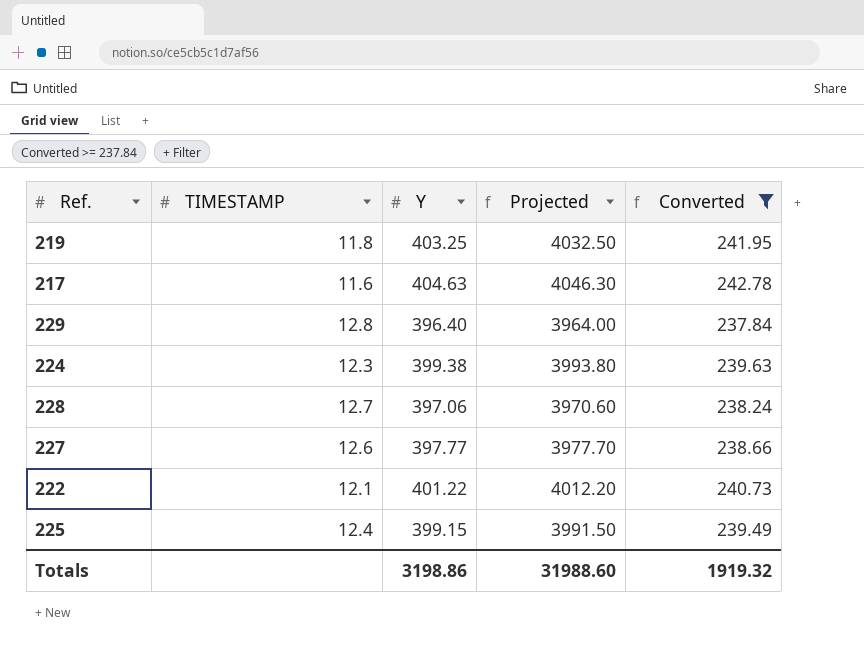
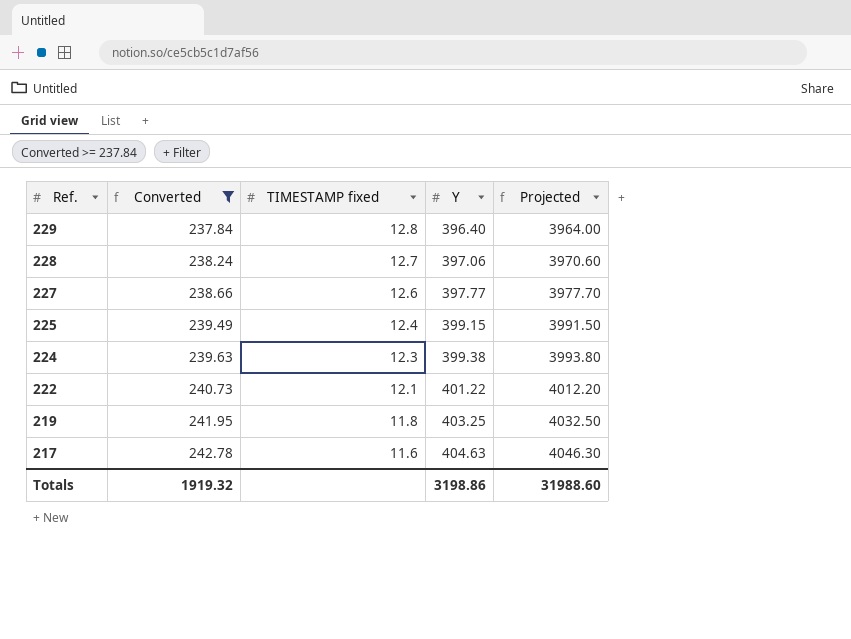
row order: none -> Ref. descending
column Converted | position: 5 -> 2
column name: TIMESTAMP -> TIMESTAMP fixed

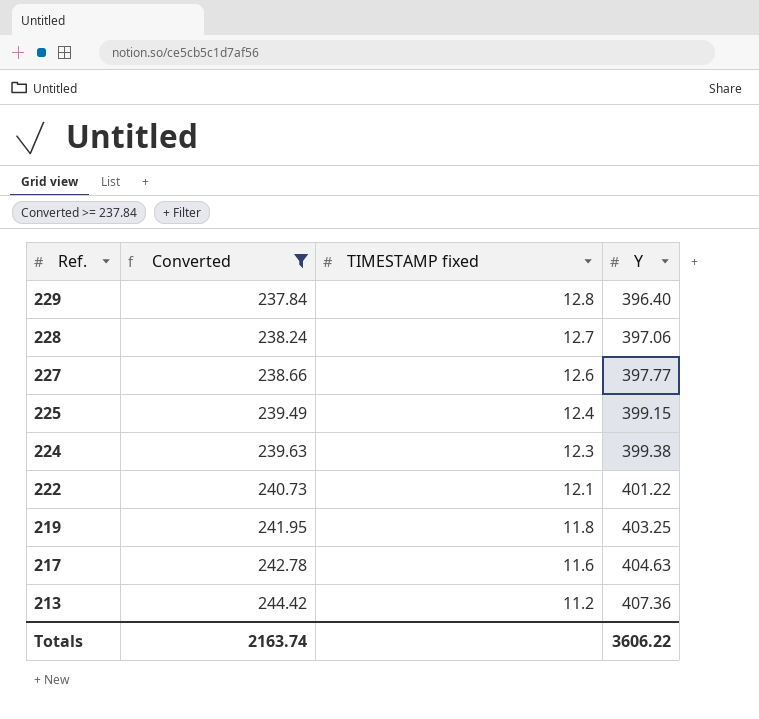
column Projected | formula: [Y] * 10 -> none
row 213: none -> 244.42 | 11.2 | 407.36
Totals | Converted: 1919.32 -> 2163.74
Totals | Y: 3198.86 -> 3606.22

